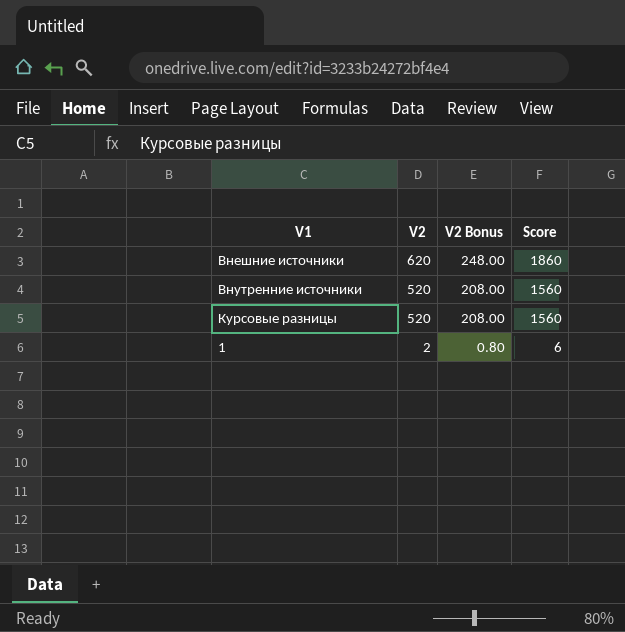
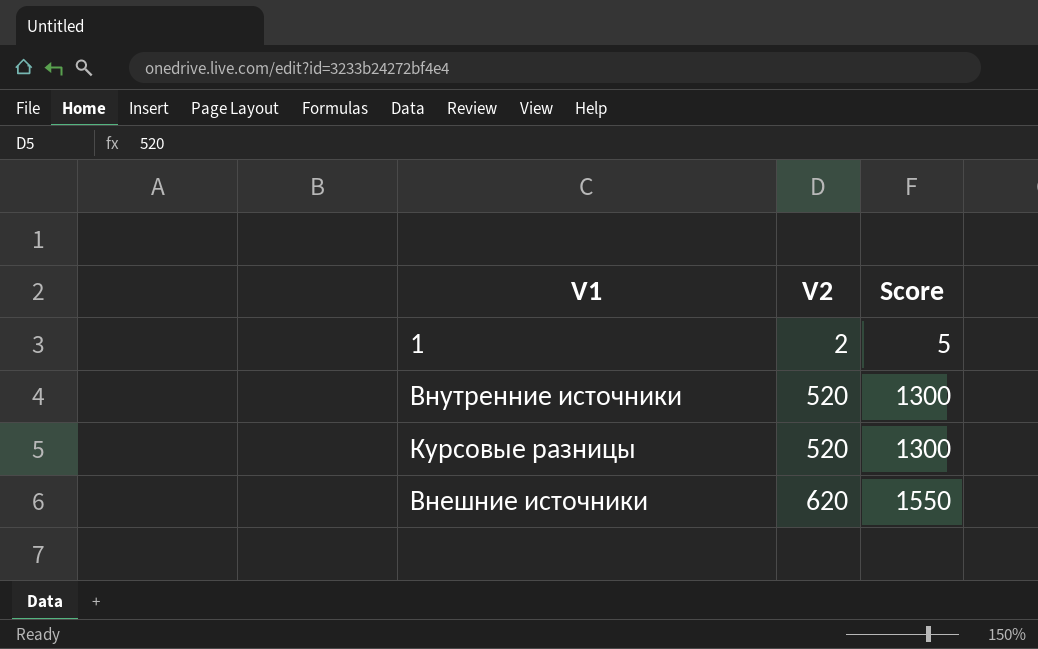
row order: V2 descending -> V2 ascending
column V2 Bonus | formula: [V2] * 0.4 -> none
column Score | formula: [V2] * 3 -> [V2] * 2.5

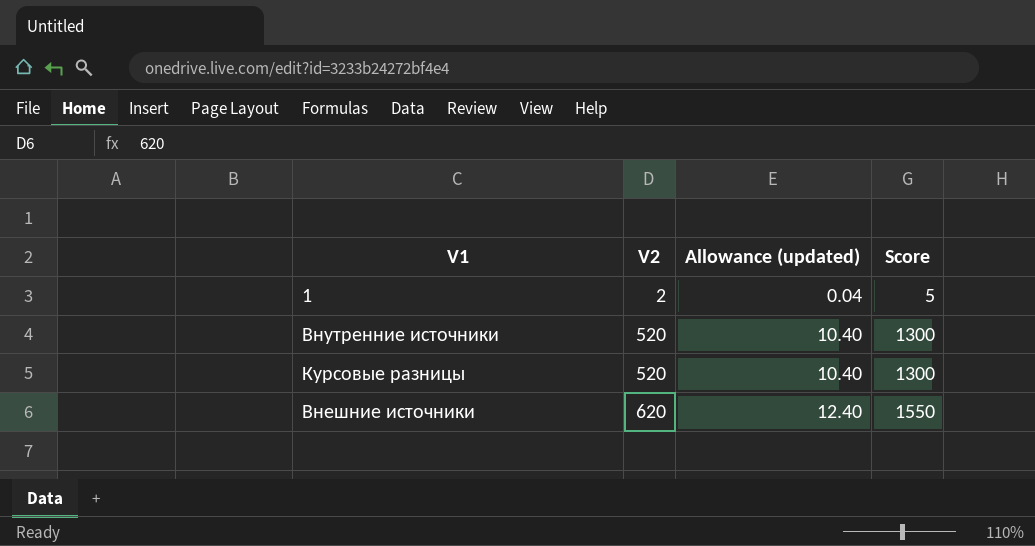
column Allowance (updated) | formula: none -> [V2] * 0.02

